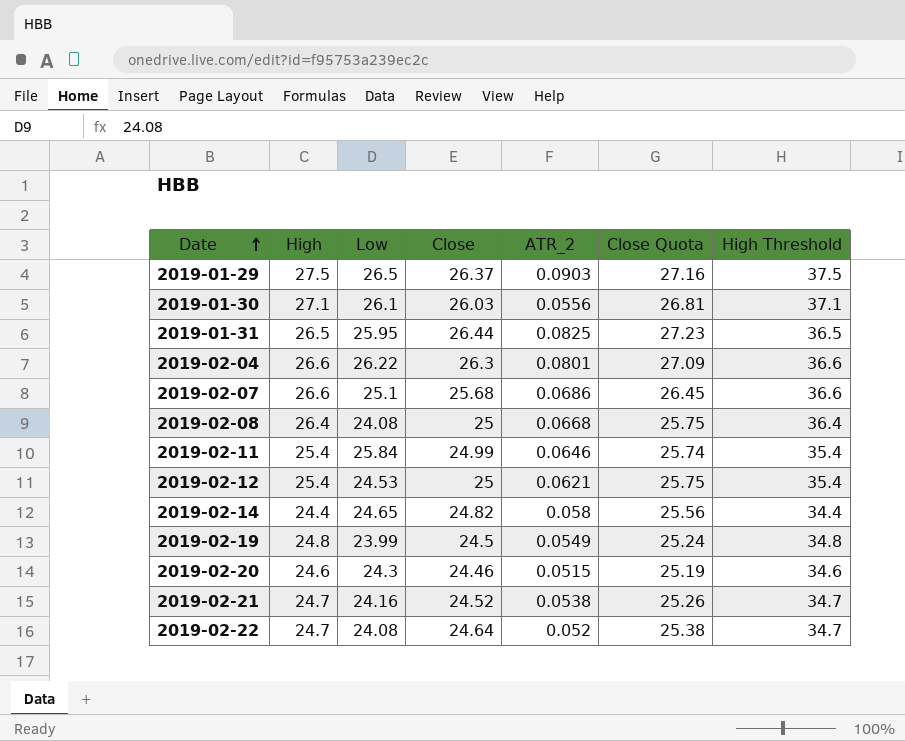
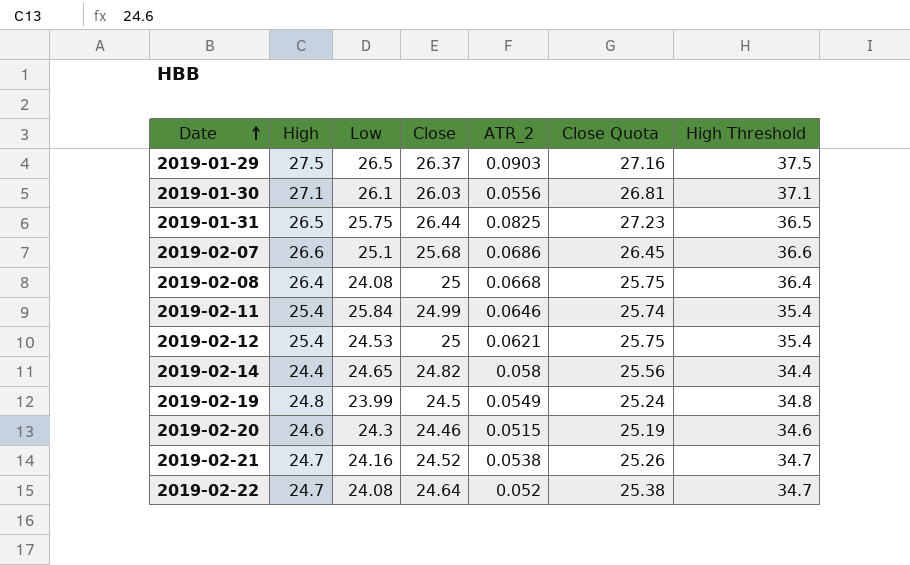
row 2019-02-04: 26.6 | 26.22 | 26.3 | 0.0801 | 27.09 | 36.6 -> none
2019-01-31 | Low: 25.95 -> 25.75

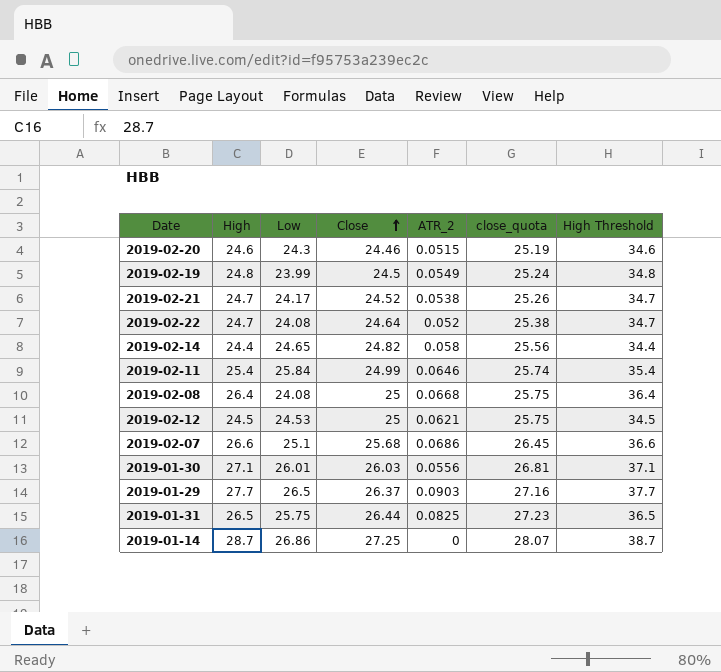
row order: Date ascending -> Close ascending
column name: Close Quota -> close_quota
2019-02-21 | Low: 24.16 -> 24.17
2019-02-12 | High: 25.4 -> 24.5
2019-02-12 | High Threshold: 35.4 -> 34.5
2019-01-30 | Low: 26.1 -> 26.01
2019-01-29 | High: 27.5 -> 27.7
2019-01-29 | High Threshold: 37.5 -> 37.7
row 2019-01-14: none -> 28.7 | 26.86 | 27.25 | 0 | 28.07 | 38.7

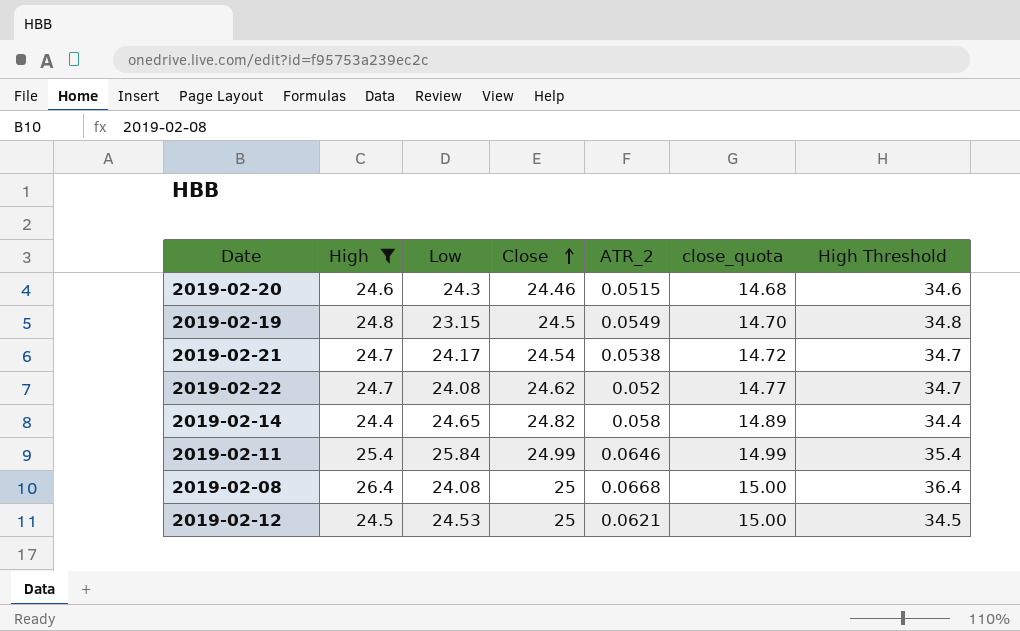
filter: none -> High <= 26.4
column close_quota | formula: [Close] * 1.03 -> [Close] * 0.6
2019-02-19 | Low: 23.99 -> 23.15
2019-02-21 | Close: 24.52 -> 24.54
2019-02-22 | Close: 24.64 -> 24.62

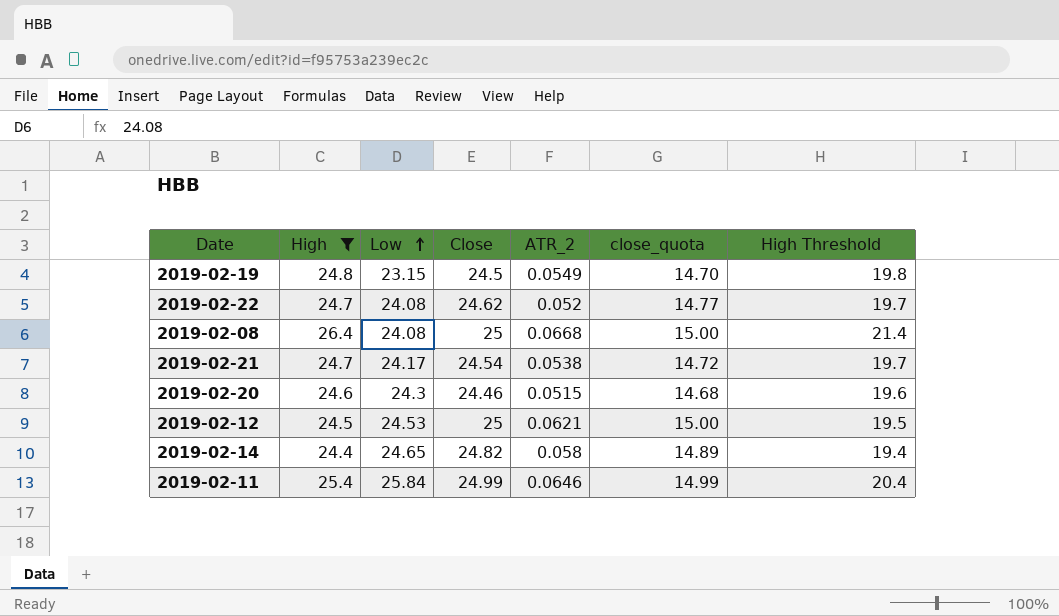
row order: Close ascending -> Low ascending
column High Threshold | formula: [High] + 10 -> [High] - 5

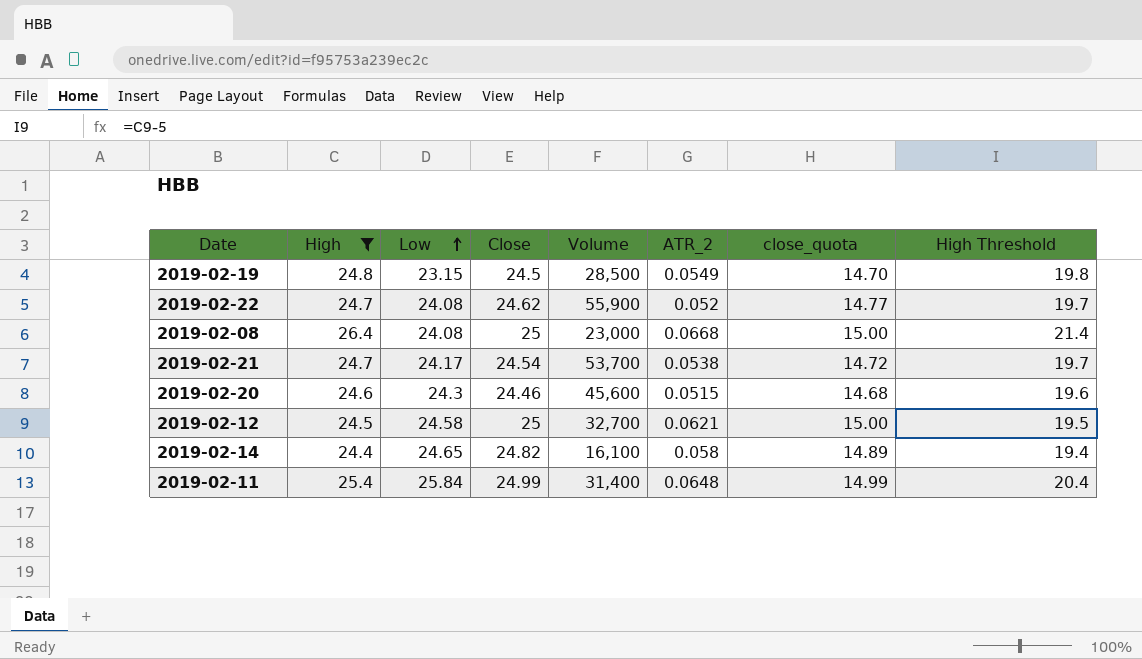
column Volume | position: none -> 5
2019-02-12 | Low: 24.53 -> 24.58
2019-02-11 | ATR_2: 0.0646 -> 0.0648

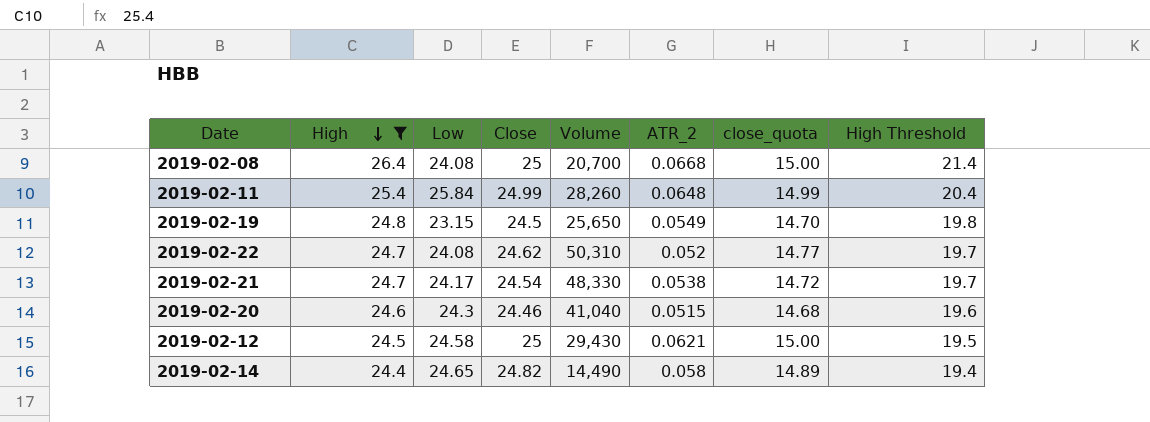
row order: Low ascending -> High descending
2019-02-08 | Volume: 23,000 -> 20,700
2019-02-11 | Volume: 31,400 -> 28,260
2019-02-19 | Volume: 28,500 -> 25,650
2019-02-22 | Volume: 55,900 -> 50,310
2019-02-21 | Volume: 53,700 -> 48,330
2019-02-20 | Volume: 45,600 -> 41,040
2019-02-12 | Volume: 32,700 -> 29,430
2019-02-14 | Volume: 16,100 -> 14,490

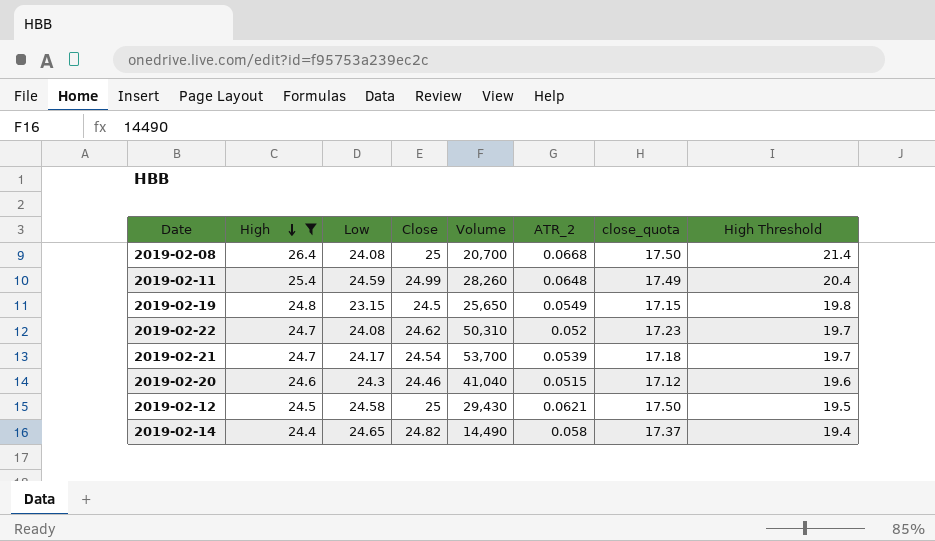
column close_quota | formula: [Close] * 0.6 -> [Close] * 0.7
2019-02-11 | Low: 25.84 -> 24.59
2019-02-21 | Volume: 48,330 -> 53,700
2019-02-21 | ATR_2: 0.0538 -> 0.0539

